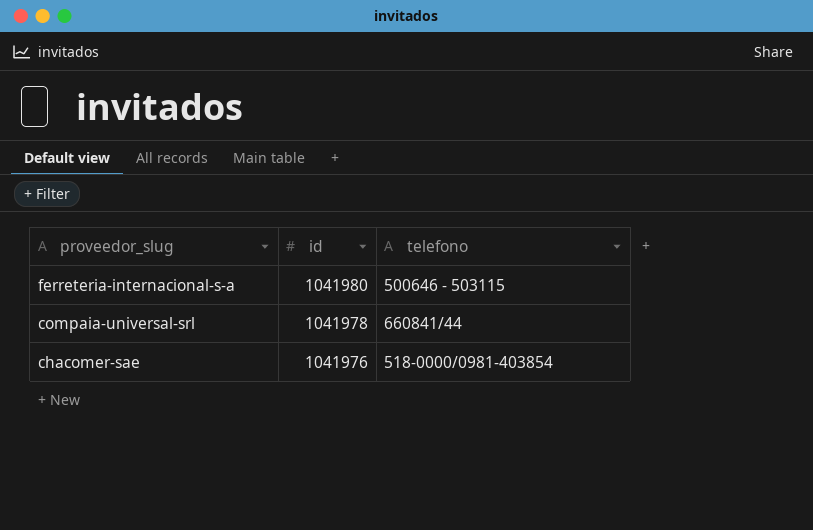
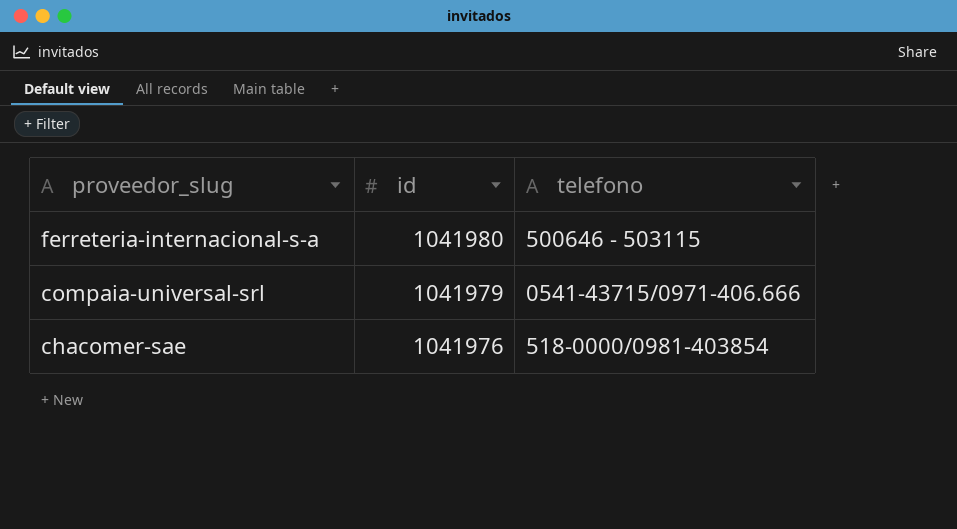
compaia-universal-srl | id: 1041978 -> 1041979
compaia-universal-srl | telefono: 660841/44 -> 0541-43715/0971-406.666

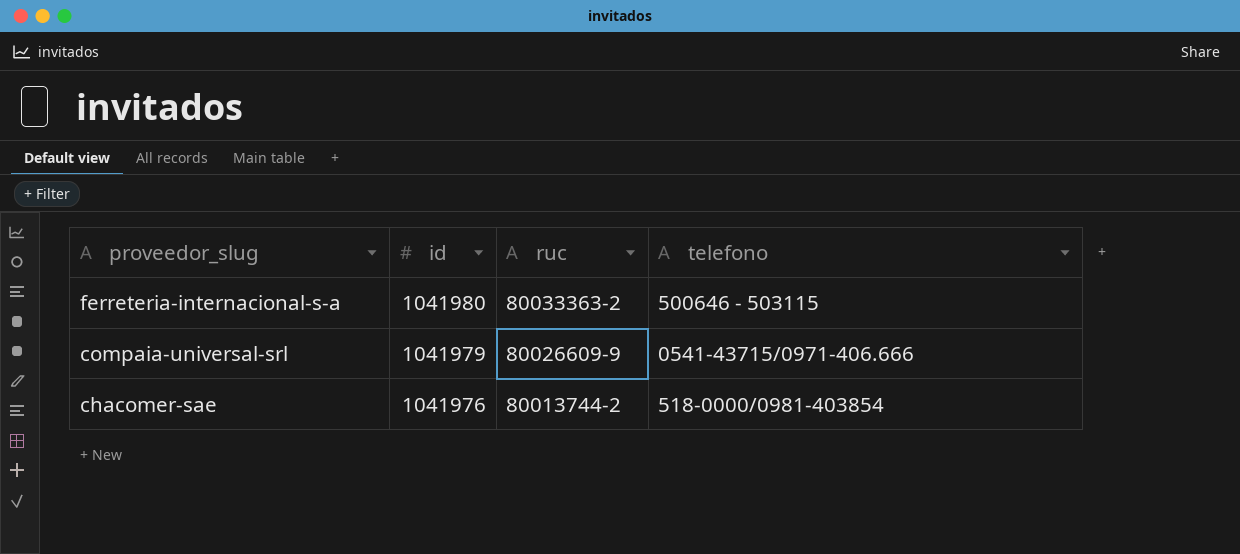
column ruc | position: none -> 3

